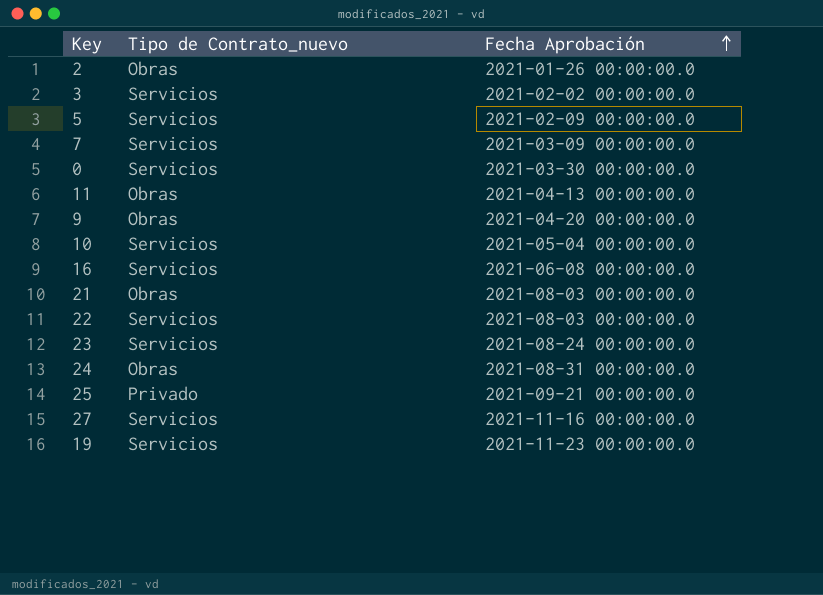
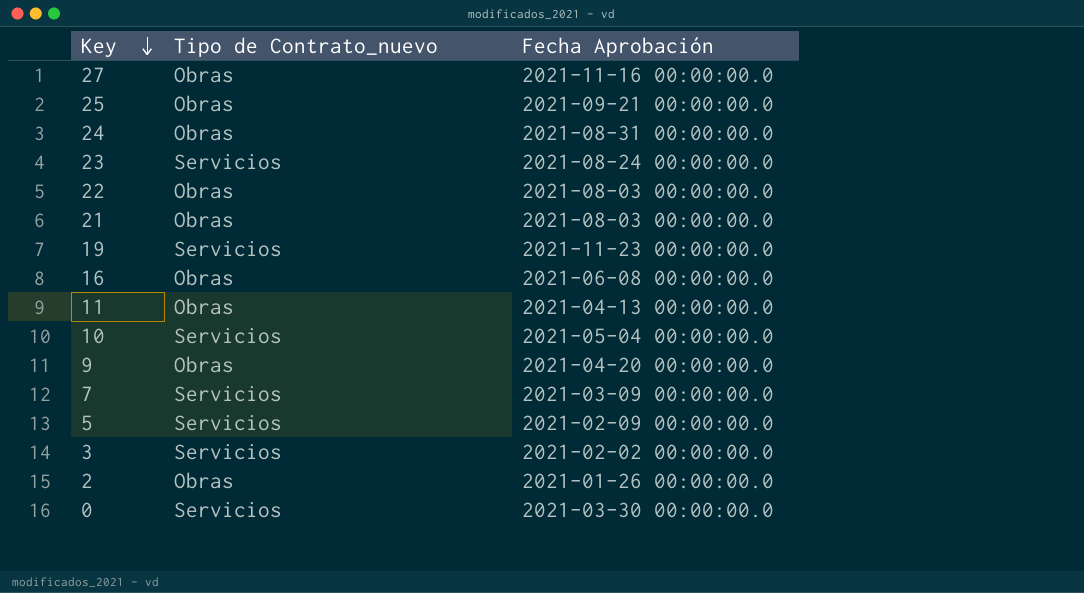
row order: Fecha Aprobación ascending -> Key descending
27 | Tipo de Contrato_nuevo: Servicios -> Obras
25 | Tipo de Contrato_nuevo: Privado -> Obras
22 | Tipo de Contrato_nuevo: Servicios -> Obras
16 | Tipo de Contrato_nuevo: Servicios -> Obras

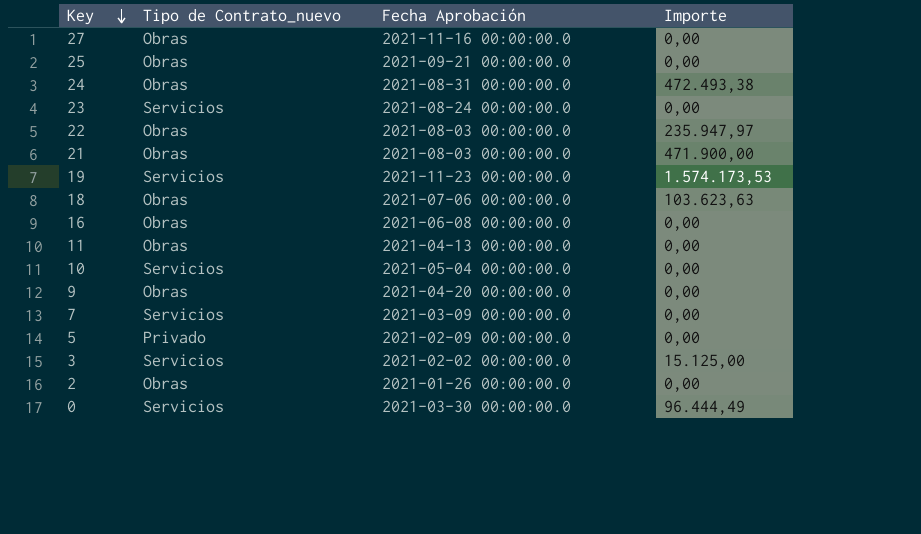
column Importe | position: none -> 4
row 18: none -> Obras | 2021-07-06 00:00:00.0 | 103.623,63
5 | Tipo de Contrato_nuevo: Servicios -> Privado

